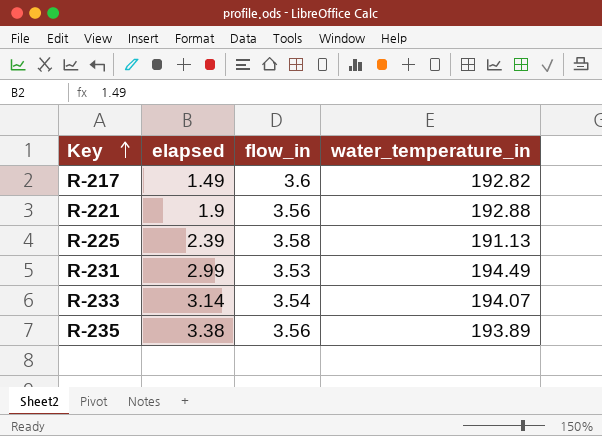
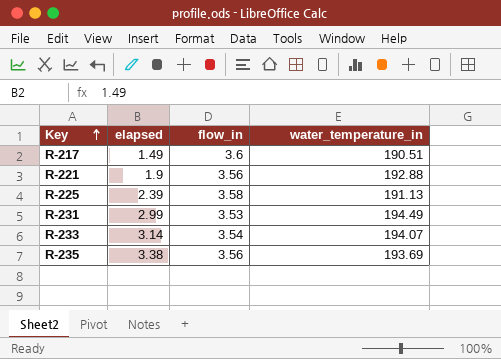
R-217 | water_temperature_in: 192.82 -> 190.51
R-235 | water_temperature_in: 193.89 -> 193.69

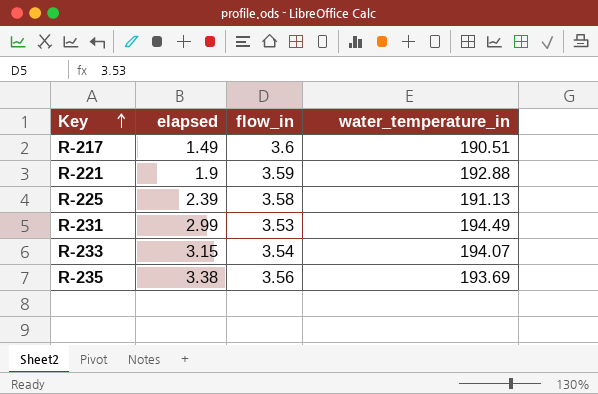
R-221 | flow_in: 3.56 -> 3.59
R-233 | elapsed: 3.14 -> 3.15

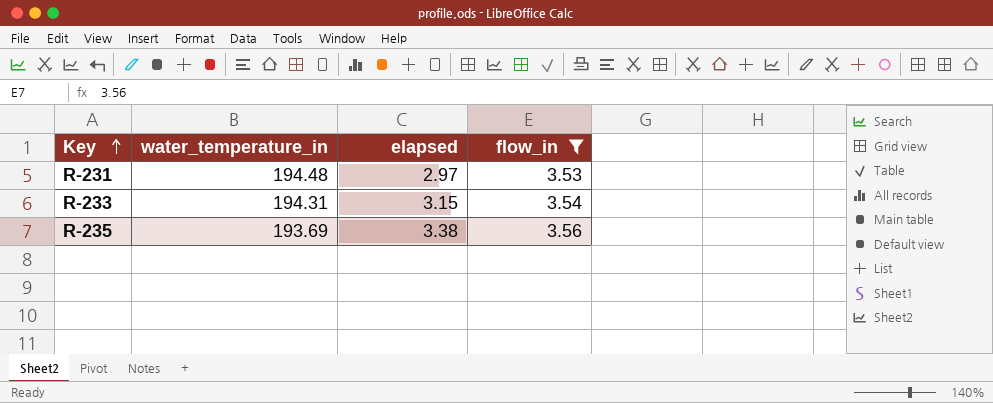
filter: none -> flow_in <= 3.56
column water_temperature_in | position: 4 -> 2
R-231 | water_temperature_in: 194.49 -> 194.48
R-231 | elapsed: 2.99 -> 2.97
R-233 | water_temperature_in: 194.07 -> 194.31

